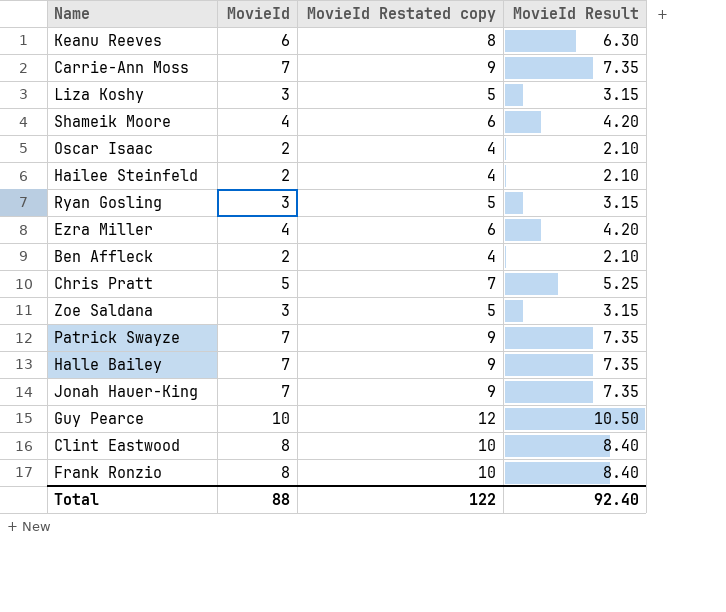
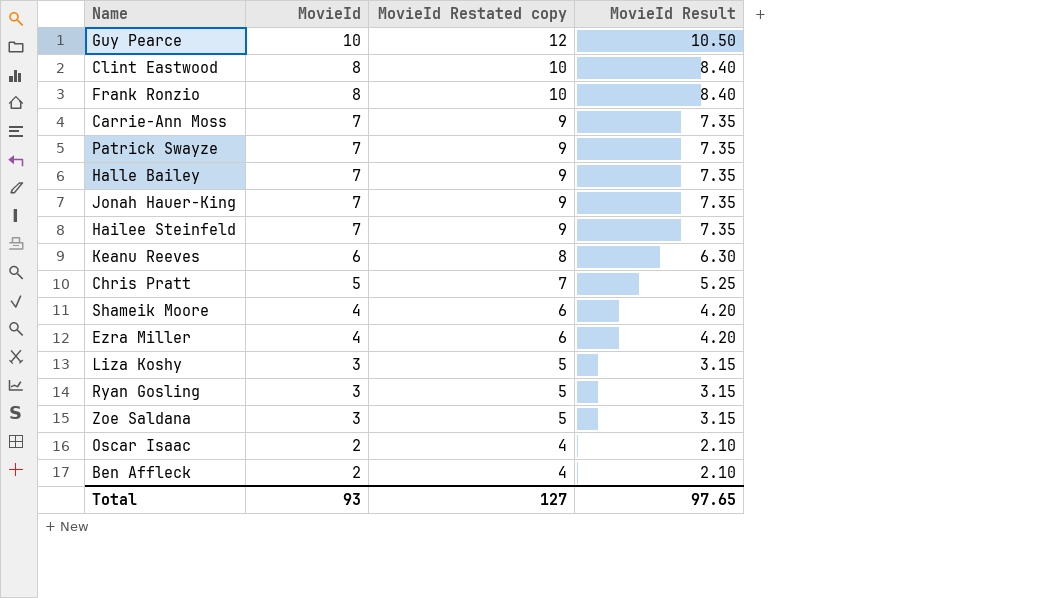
row order: none -> MovieId descending
Hailee Steinfeld | MovieId: 2 -> 7
Hailee Steinfeld | MovieId Restated copy: 4 -> 9
Hailee Steinfeld | MovieId Result: 2.10 -> 7.35
Total | MovieId: 88 -> 93
Total | MovieId Restated copy: 122 -> 127
Total | MovieId Result: 92.40 -> 97.65

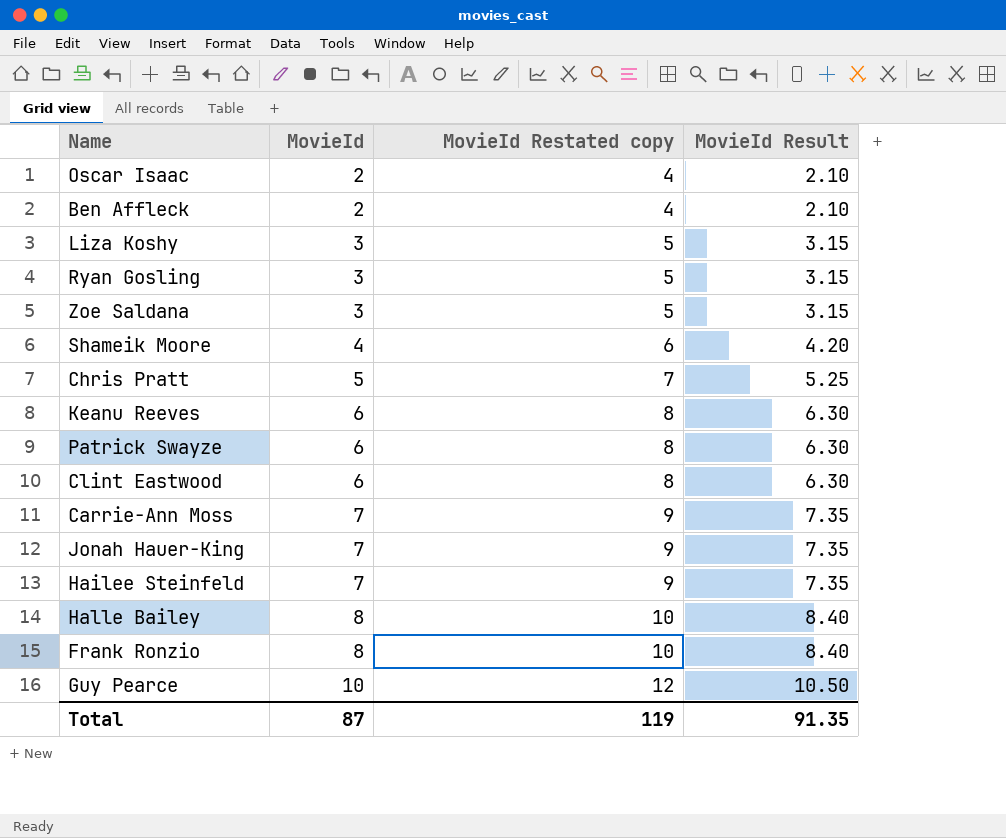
row order: MovieId descending -> MovieId ascending
row Ezra Miller: 4 | 6 | 4.20 -> none
Patrick Swayze | MovieId: 7 -> 6
Patrick Swayze | MovieId Restated copy: 9 -> 8
Patrick Swayze | MovieId Result: 7.35 -> 6.30
Clint Eastwood | MovieId: 8 -> 6
Clint Eastwood | MovieId Restated copy: 10 -> 8
Clint Eastwood | MovieId Result: 8.40 -> 6.30
Halle Bailey | MovieId: 7 -> 8
Halle Bailey | MovieId Restated copy: 9 -> 10
Halle Bailey | MovieId Result: 7.35 -> 8.40
Total | MovieId: 93 -> 87
Total | MovieId Restated copy: 127 -> 119
Total | MovieId Result: 97.65 -> 91.35

